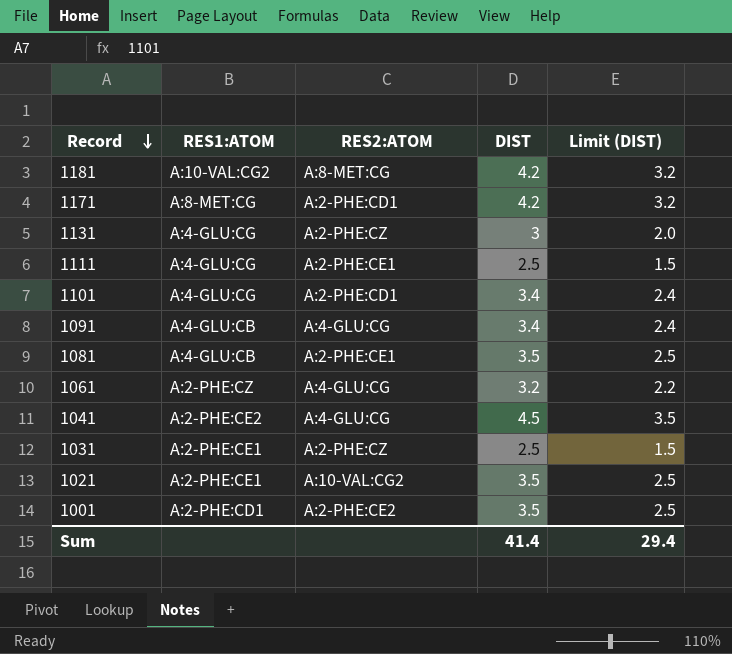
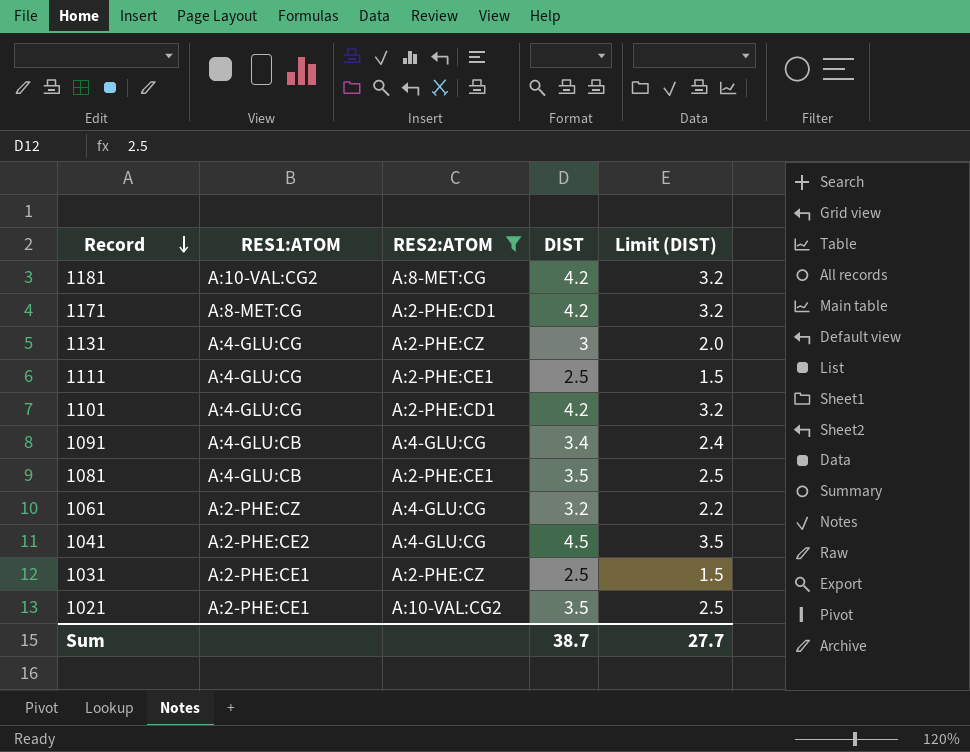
filter: none -> RES2:ATOM != A:2-PHE:CE2
1101 | DIST: 3.4 -> 4.2
1101 | Limit (DIST): 2.4 -> 3.2
Sum | DIST: 41.4 -> 38.7
Sum | Limit (DIST): 29.4 -> 27.7

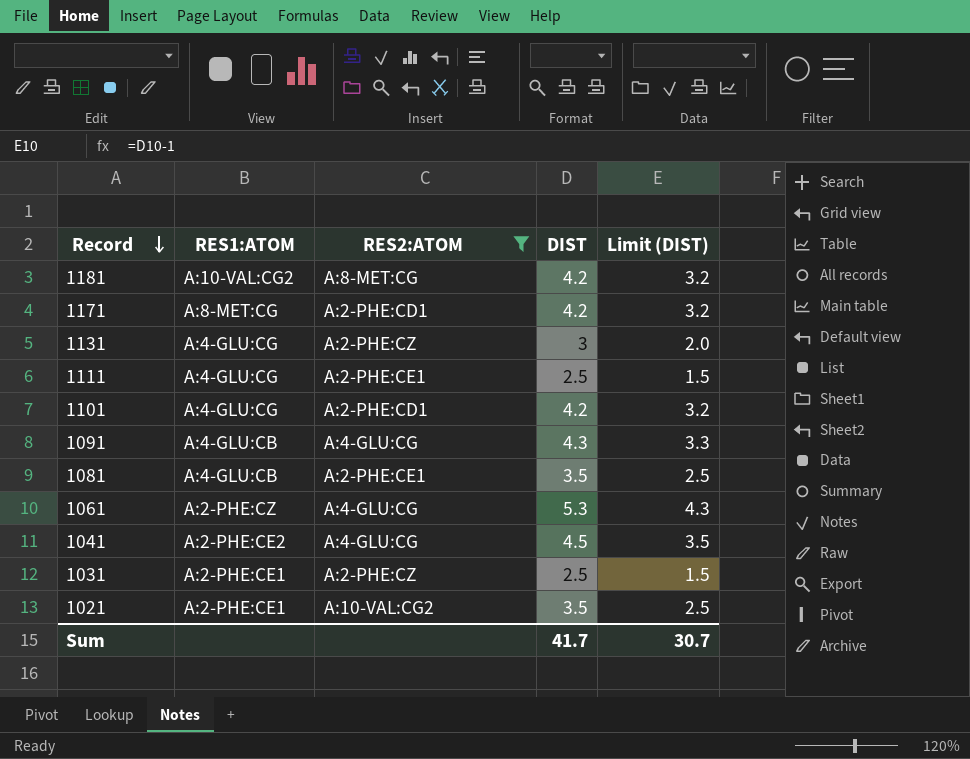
1091 | DIST: 3.4 -> 4.3
1091 | Limit (DIST): 2.4 -> 3.3
1061 | DIST: 3.2 -> 5.3
1061 | Limit (DIST): 2.2 -> 4.3
Sum | DIST: 38.7 -> 41.7
Sum | Limit (DIST): 27.7 -> 30.7

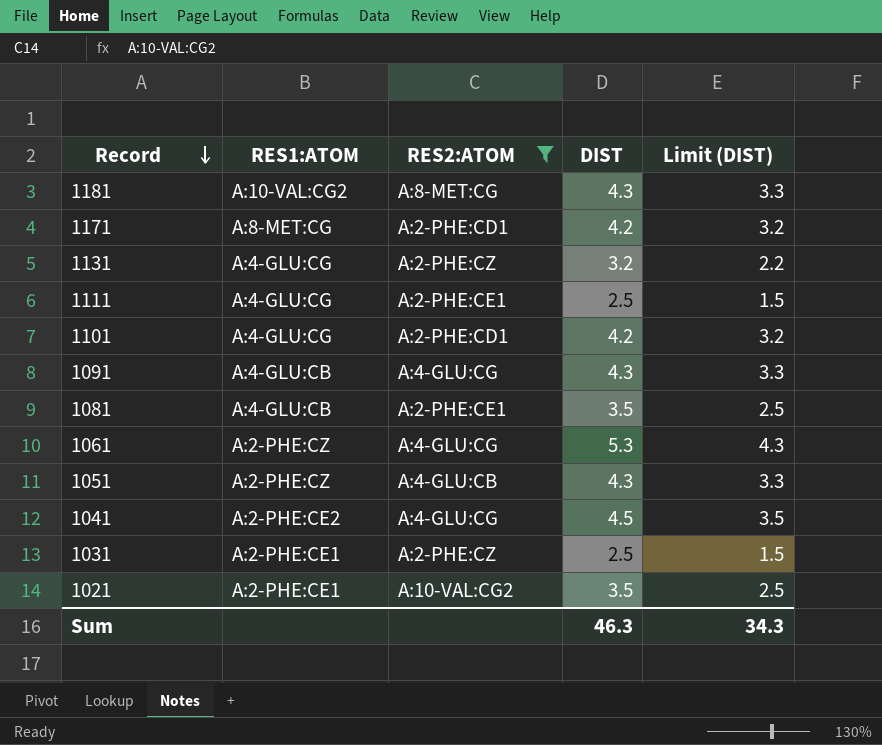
1181 | DIST: 4.2 -> 4.3
1181 | Limit (DIST): 3.2 -> 3.3
1131 | DIST: 3 -> 3.2
1131 | Limit (DIST): 2.0 -> 2.2
row 1051: none -> A:2-PHE:CZ | A:4-GLU:CB | 4.3 | 3.3
Sum | DIST: 41.7 -> 46.3
Sum | Limit (DIST): 30.7 -> 34.3

